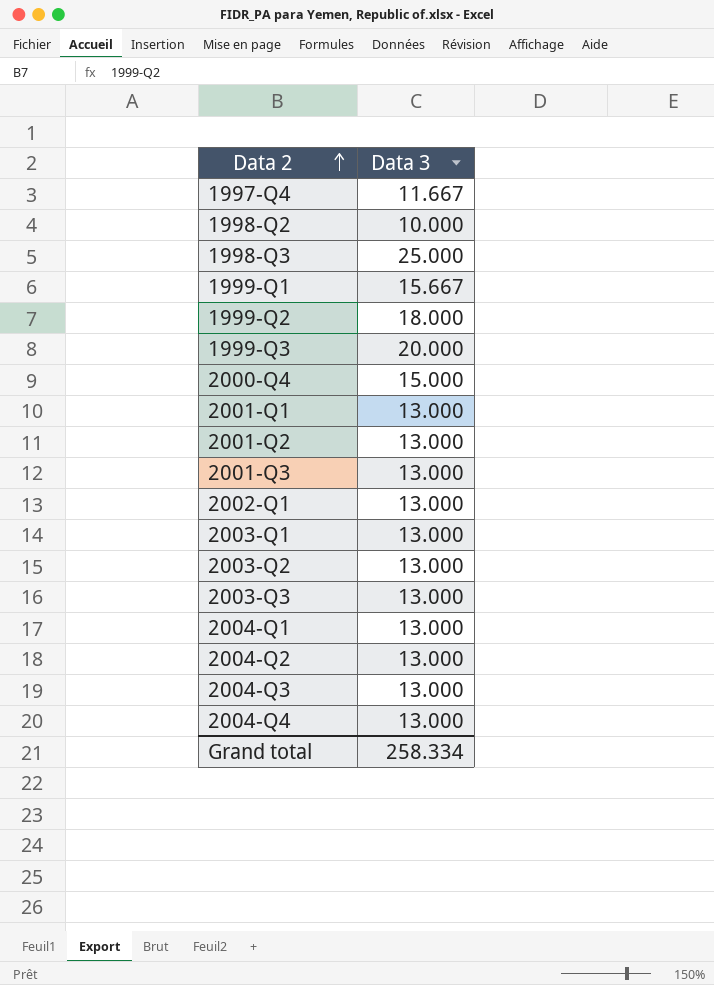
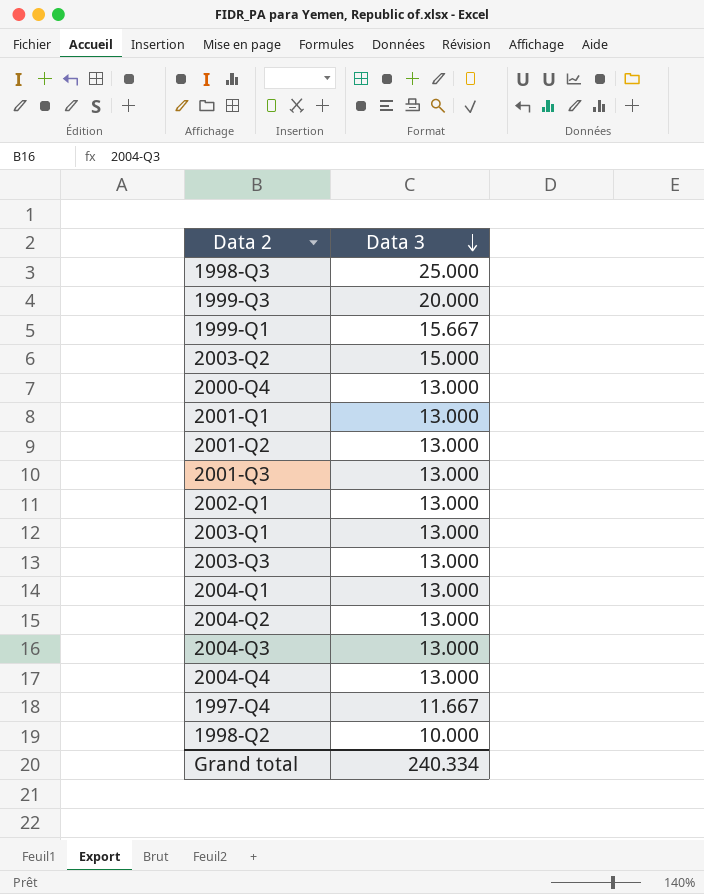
row order: Data 2 ascending -> Data 3 descending
row 1999-Q2: 18.000 -> none
2003-Q2 | Data 3: 13.000 -> 15.000
2000-Q4 | Data 3: 15.000 -> 13.000
Grand total | Data 3: 258.334 -> 240.334

